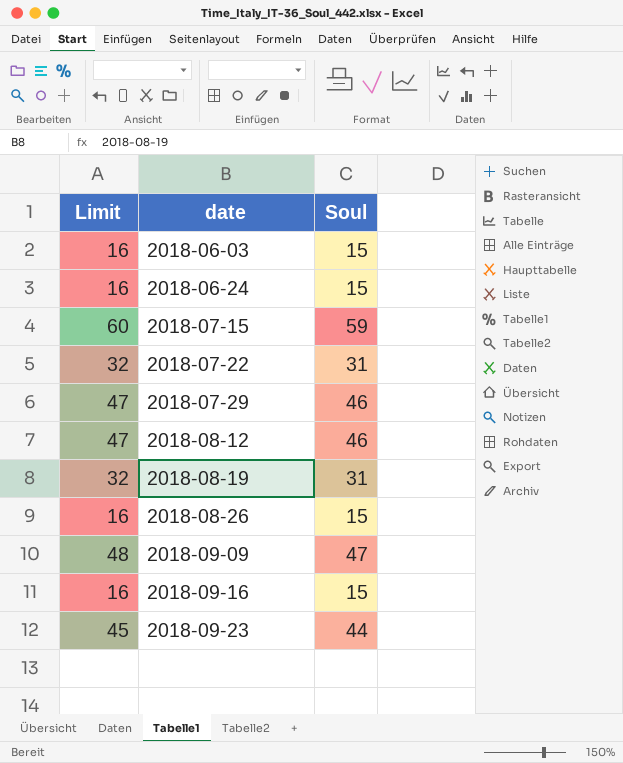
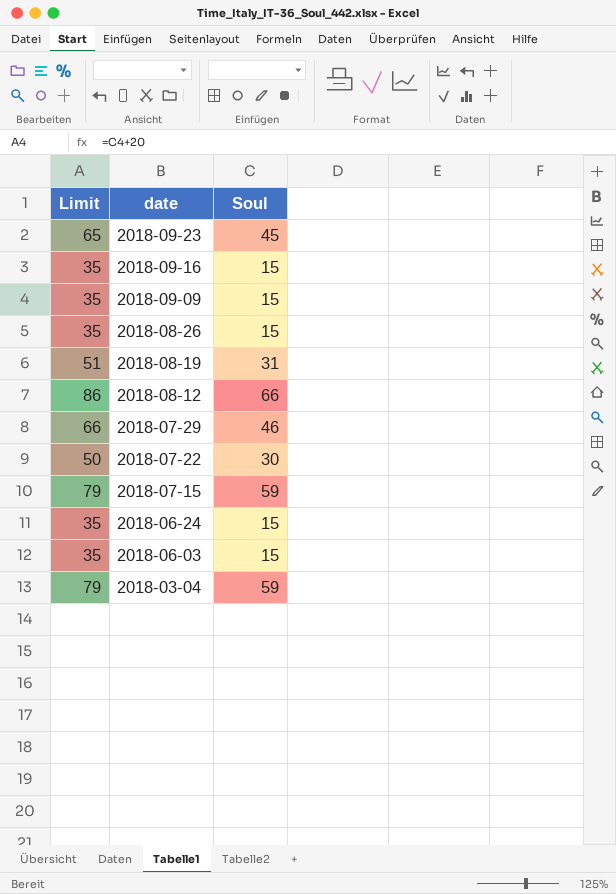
row order: date ascending -> date descending
column Limit | formula: [Soul] + 1 -> [Soul] + 20
2018-09-23 | Soul: 44 -> 45
2018-09-09 | Soul: 47 -> 15
2018-08-12 | Soul: 46 -> 66
2018-07-22 | Soul: 31 -> 30
row 2018-03-04: none -> 79 | 59

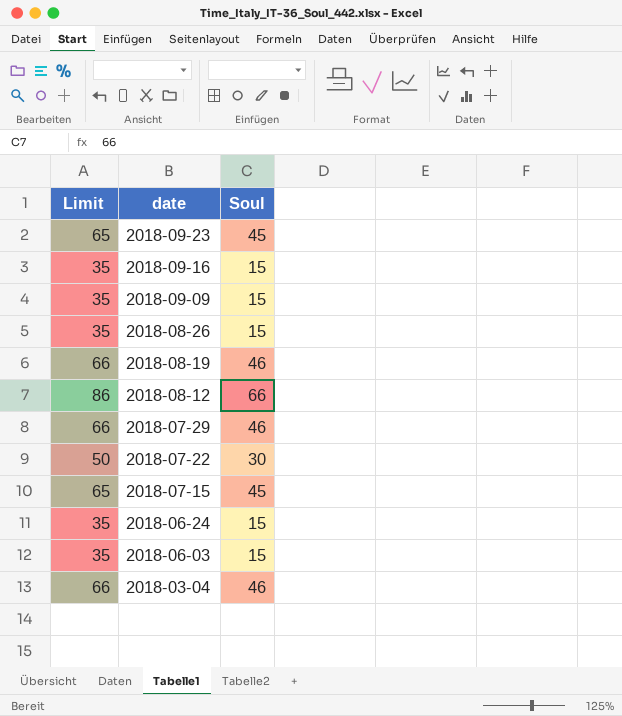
2018-08-19 | Limit: 51 -> 66
2018-08-19 | Soul: 31 -> 46
2018-07-15 | Limit: 79 -> 65
2018-07-15 | Soul: 59 -> 45
2018-03-04 | Limit: 79 -> 66
2018-03-04 | Soul: 59 -> 46

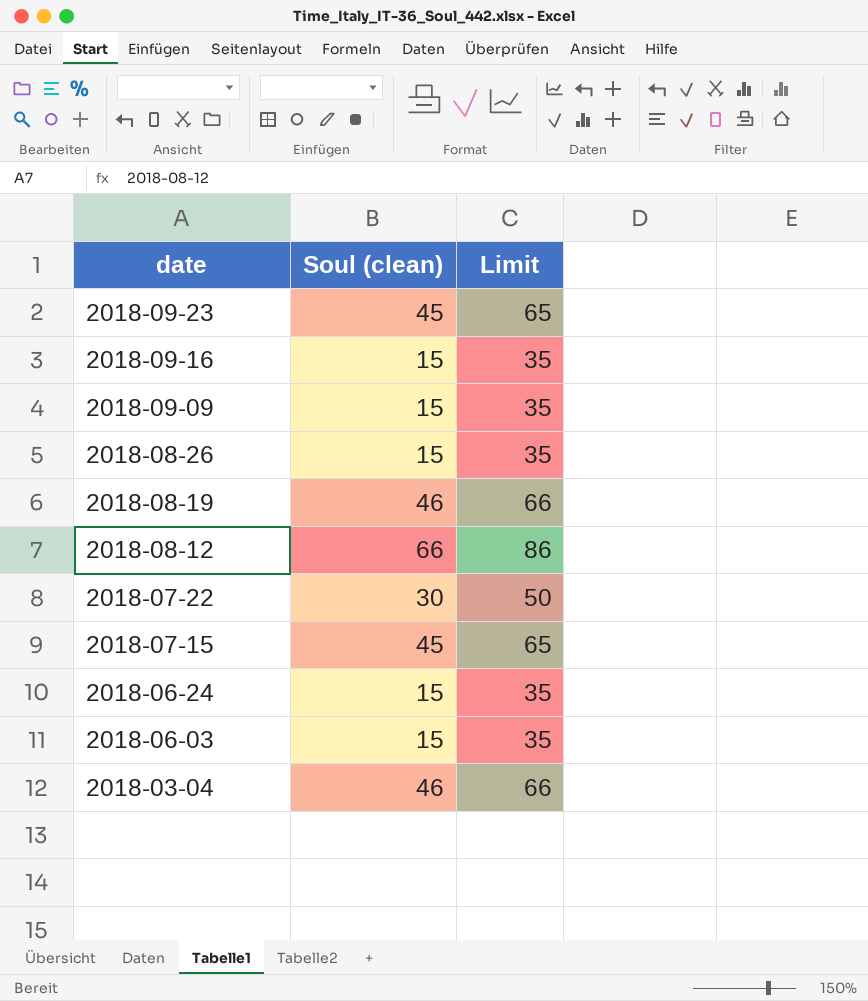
column name: Soul -> Soul (clean)
column Limit | position: 1 -> 3
row 2018-07-29: 66 | 46 -> none

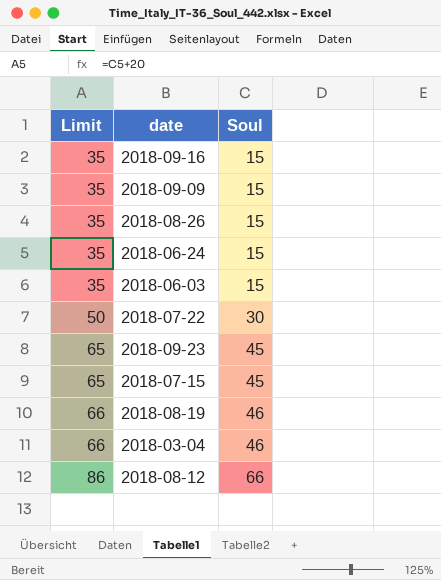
row order: date descending -> Limit ascending
column Limit | position: 3 -> 1
column name: Soul (clean) -> Soul

